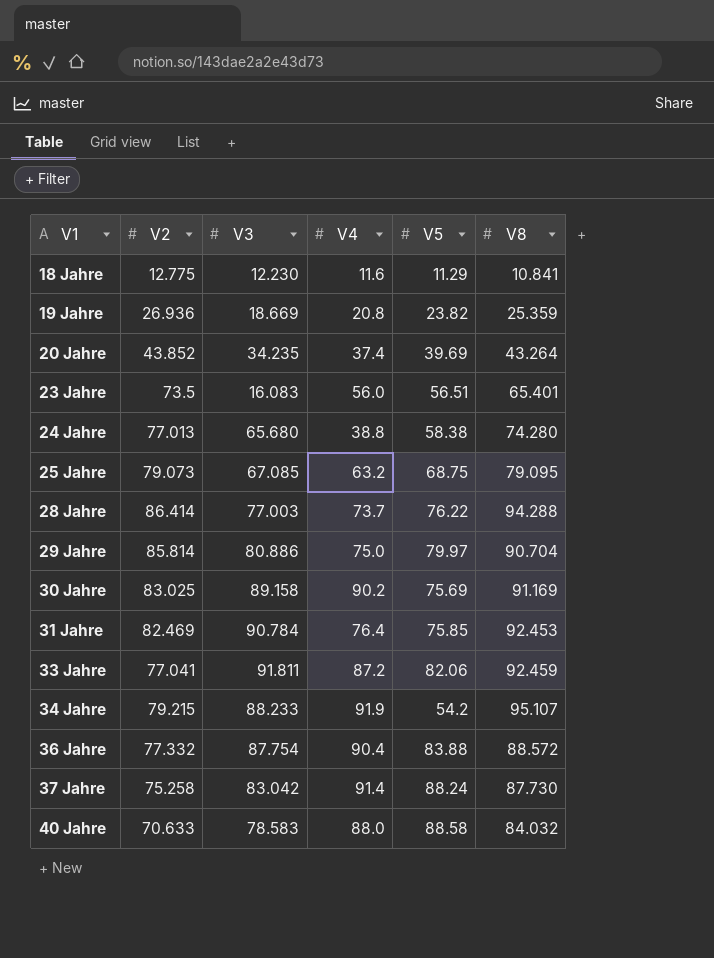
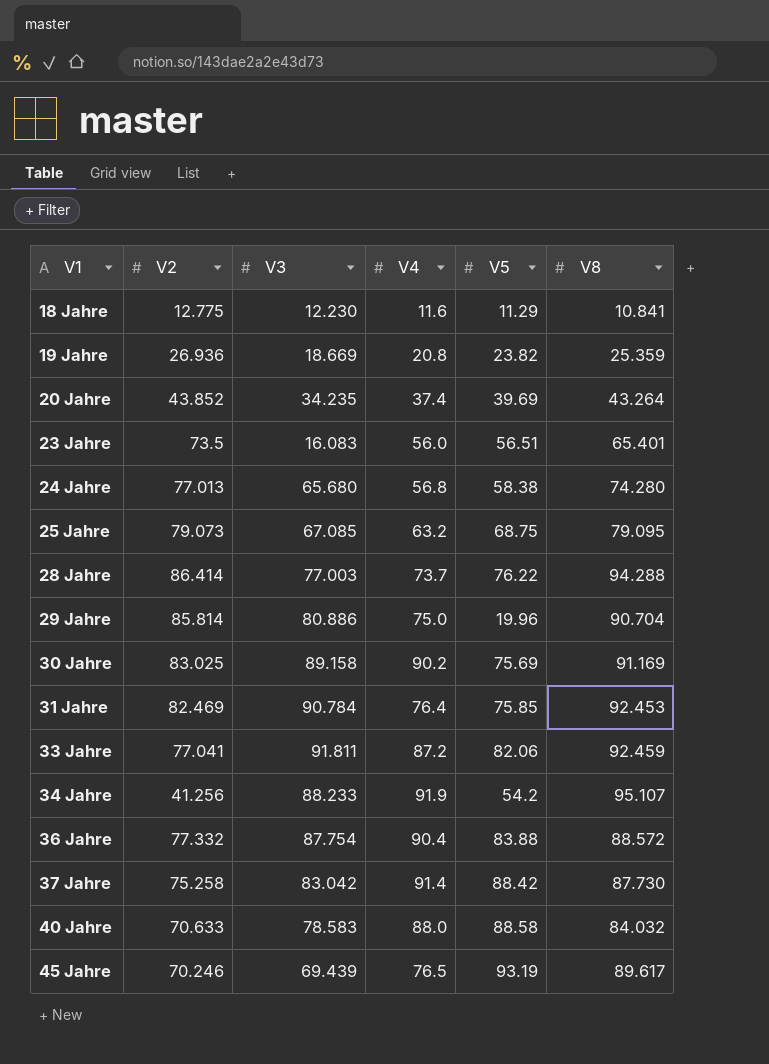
24 Jahre | V4: 38.8 -> 56.8
29 Jahre | V5: 79.97 -> 19.96
34 Jahre | V2: 79.215 -> 41.256
37 Jahre | V5: 88.24 -> 88.42
row 45 Jahre: none -> 70.246 | 69.439 | 76.5 | 93.19 | 89.617

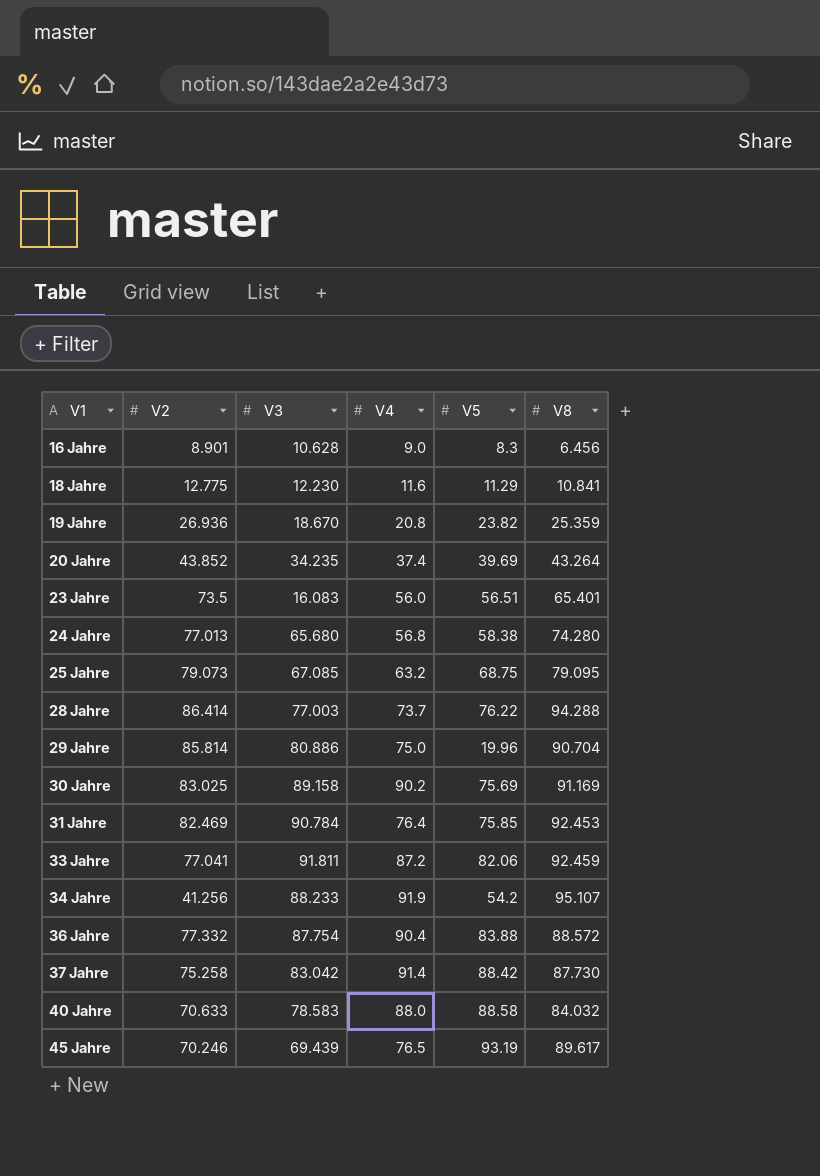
row 16 Jahre: none -> 8.901 | 10.628 | 9.0 | 8.3 | 6.456
19 Jahre | V3: 18.669 -> 18.670

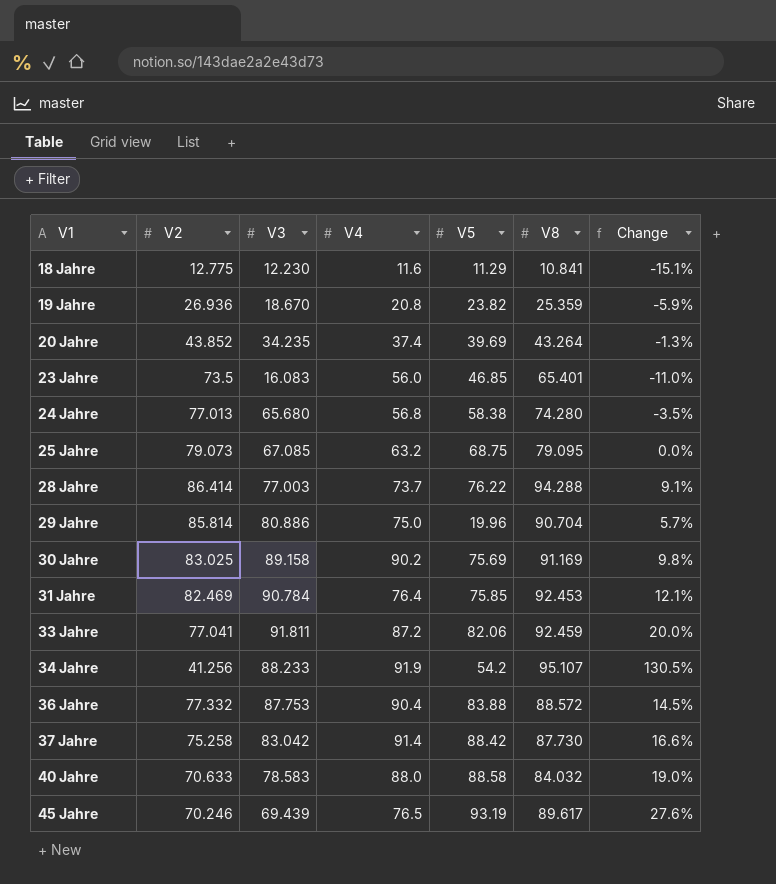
column Change | formula: none -> ([V8] - [V2]) / [V2]
row 16 Jahre: 8.901 | 10.628 | 9.0 | 8.3 | 6.456 -> none
23 Jahre | V5: 56.51 -> 46.85
36 Jahre | V3: 87.754 -> 87.753

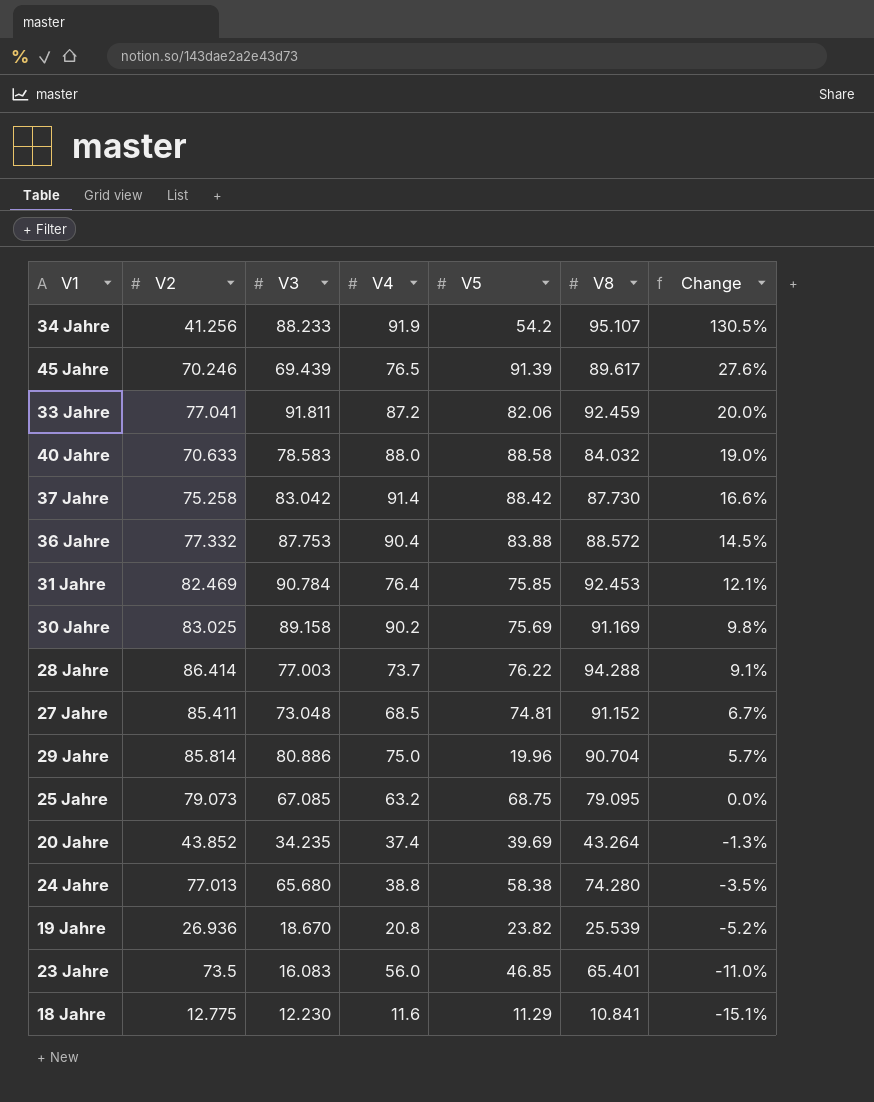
row order: V1 ascending -> Change descending
45 Jahre | V5: 93.19 -> 91.39
row 27 Jahre: none -> 85.411 | 73.048 | 68.5 | 74.81 | 91.152 | 6.7%
24 Jahre | V4: 56.8 -> 38.8
19 Jahre | V8: 25.359 -> 25.539
19 Jahre | Change: -5.9% -> -5.2%

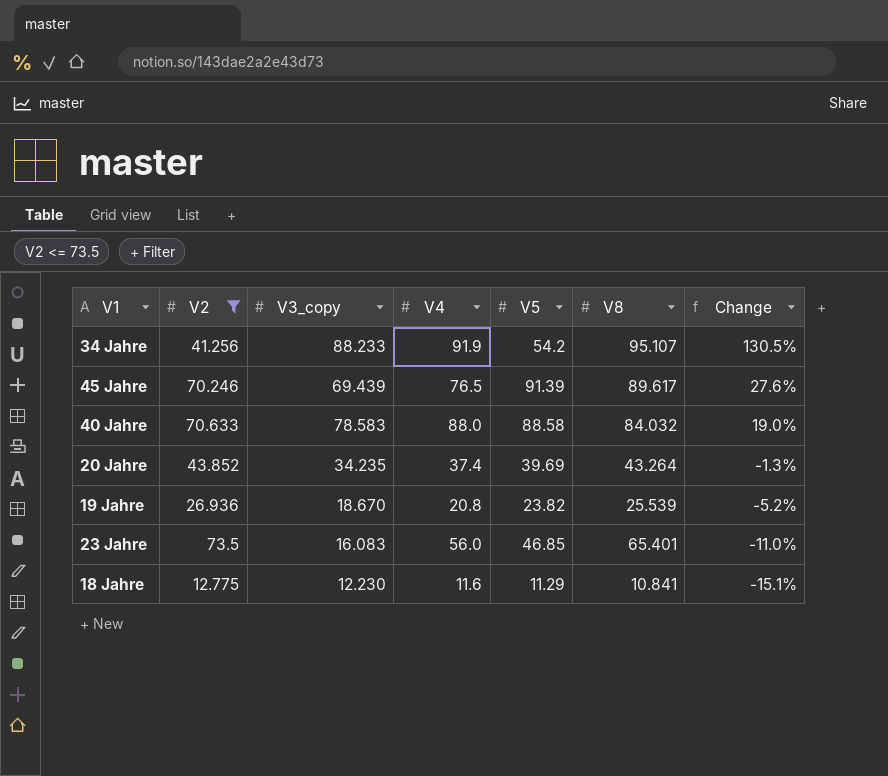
filter: none -> V2 <= 73.5
column name: V3 -> V3_copy

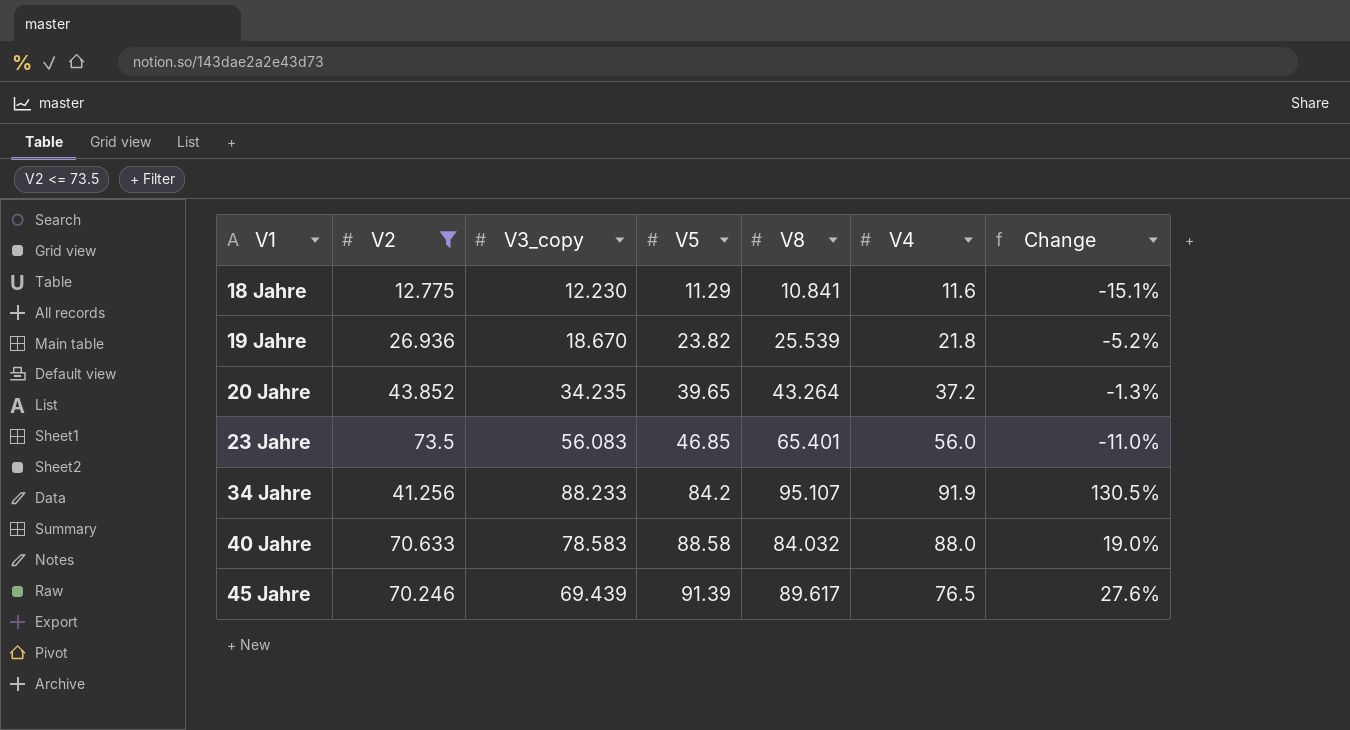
row order: Change descending -> V1 ascending
column V4 | position: 4 -> 6
19 Jahre | V4: 20.8 -> 21.8
20 Jahre | V5: 39.69 -> 39.65
20 Jahre | V4: 37.4 -> 37.2
23 Jahre | V3_copy: 16.083 -> 56.083
34 Jahre | V5: 54.2 -> 84.2

